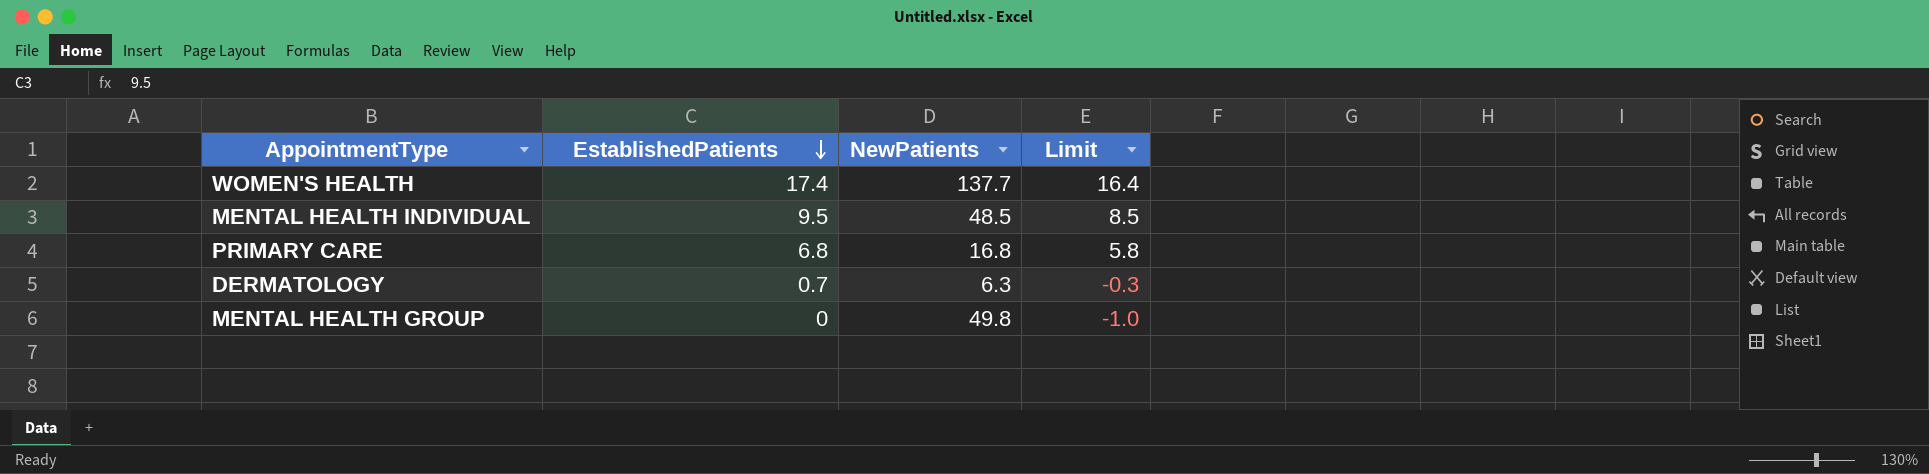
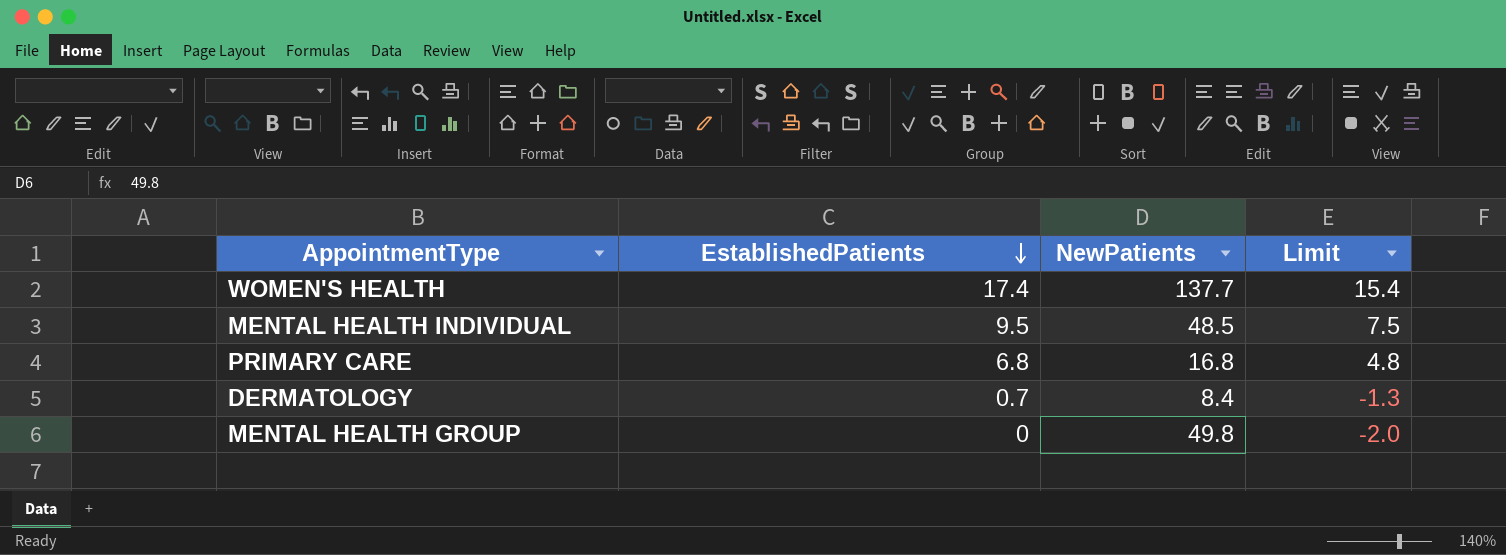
column Limit | formula: [EstablishedPatients] - 1 -> [EstablishedPatients] - 2
DERMATOLOGY | NewPatients: 6.3 -> 8.4

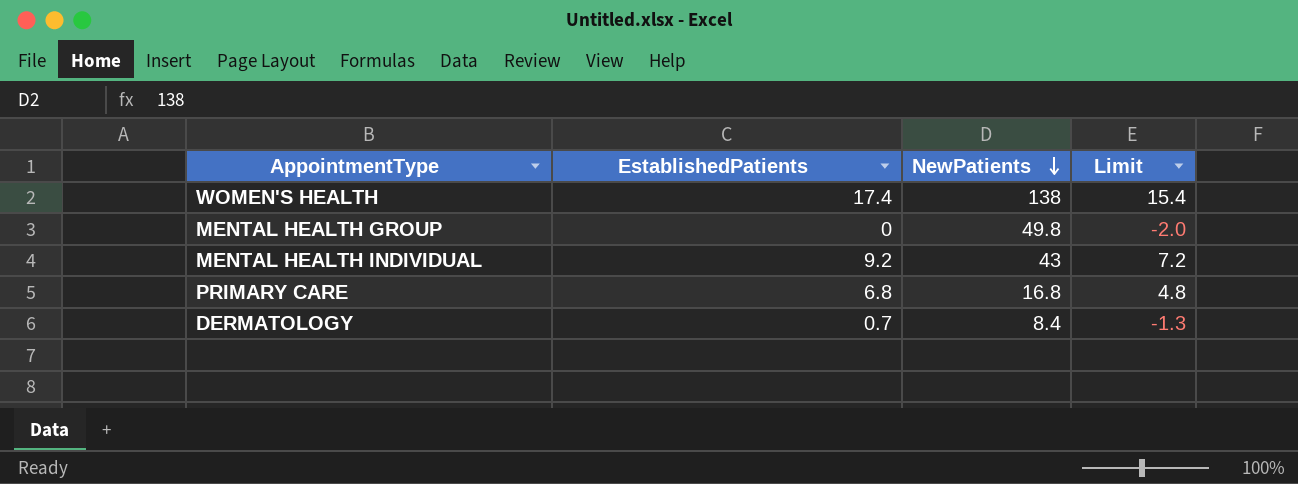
row order: EstablishedPatients descending -> NewPatients descending
WOMEN'S HEALTH | NewPatients: 137.7 -> 138
MENTAL HEALTH INDIVIDUAL | EstablishedPatients: 9.5 -> 9.2
MENTAL HEALTH INDIVIDUAL | NewPatients: 48.5 -> 43
MENTAL HEALTH INDIVIDUAL | Limit: 7.5 -> 7.2

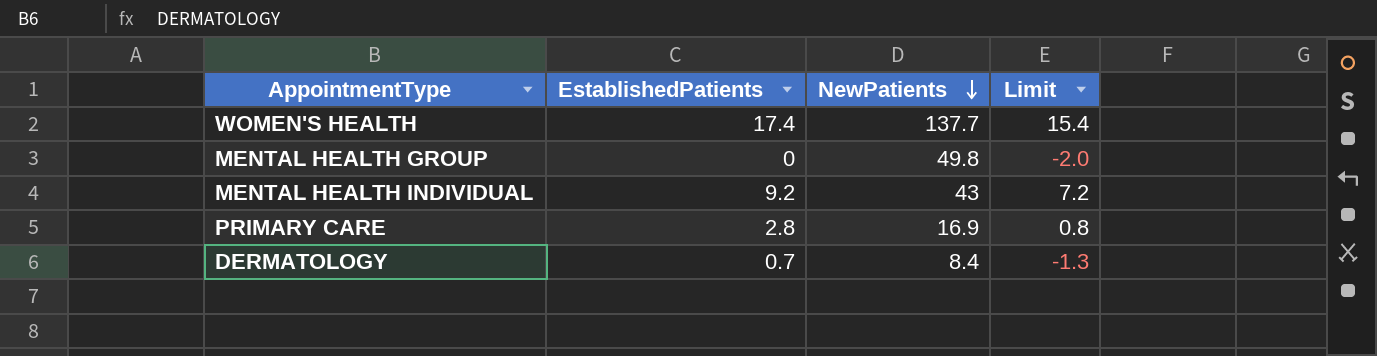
WOMEN'S HEALTH | NewPatients: 138 -> 137.7
PRIMARY CARE | EstablishedPatients: 6.8 -> 2.8
PRIMARY CARE | NewPatients: 16.8 -> 16.9
PRIMARY CARE | Limit: 4.8 -> 0.8

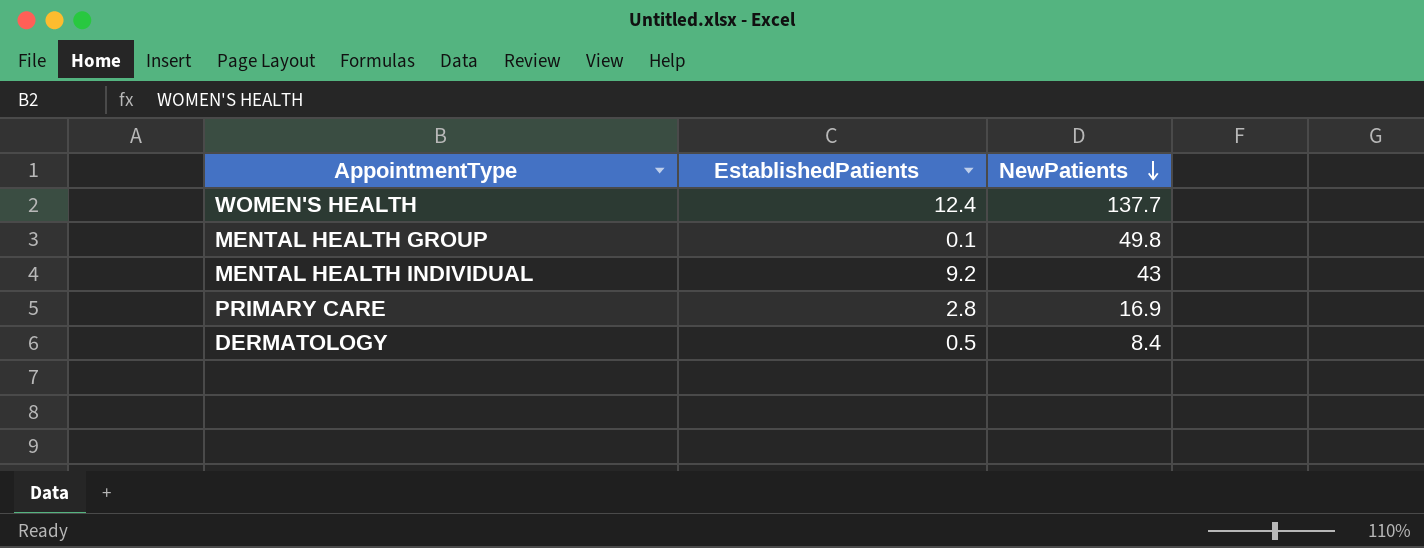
column Limit | formula: [EstablishedPatients] - 2 -> none
WOMEN'S HEALTH | EstablishedPatients: 17.4 -> 12.4
MENTAL HEALTH GROUP | EstablishedPatients: 0 -> 0.1
DERMATOLOGY | EstablishedPatients: 0.7 -> 0.5

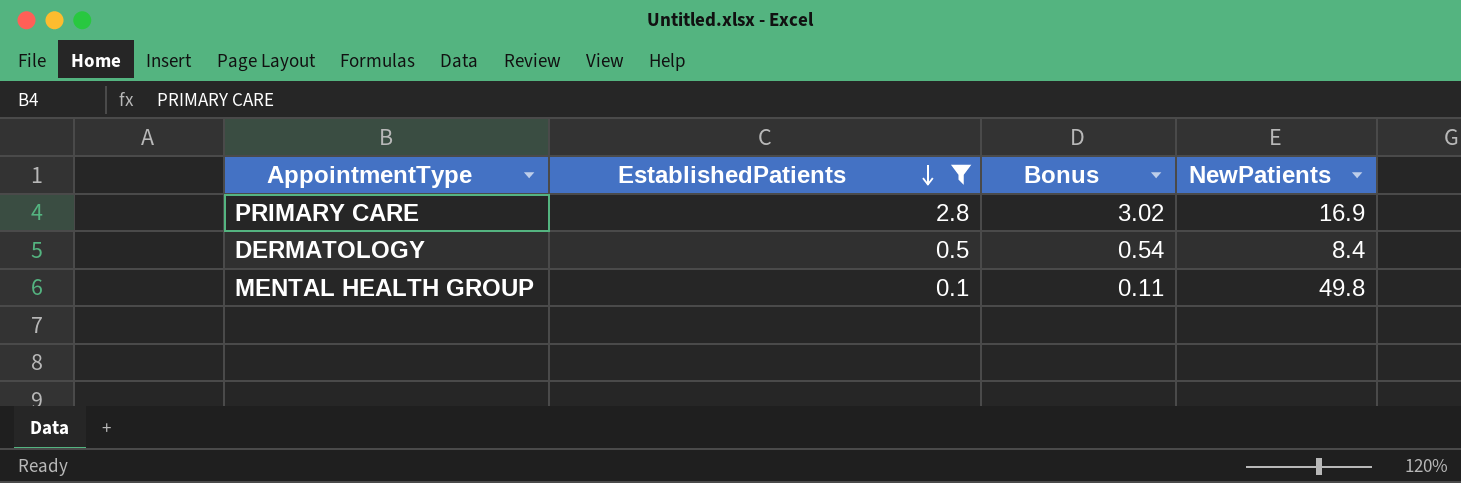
filter: none -> EstablishedPatients <= 2.8
row order: NewPatients descending -> EstablishedPatients descending
column Bonus | formula: none -> [EstablishedPatients] * 1.08

